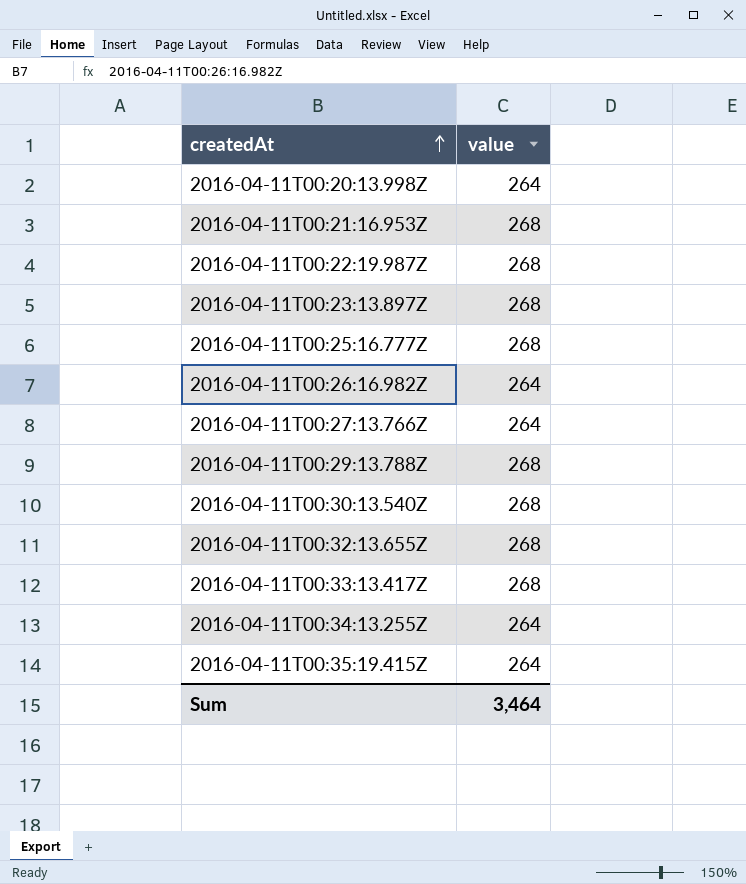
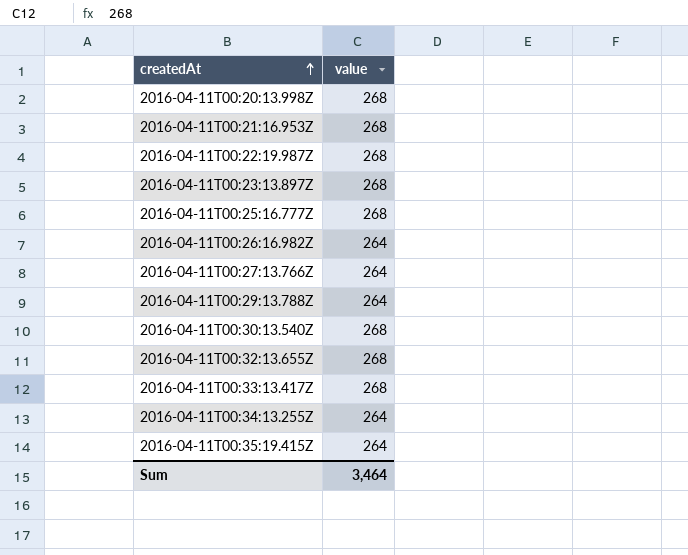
2016-04-11T00:20:13.998Z | value: 264 -> 268
2016-04-11T00:29:13.788Z | value: 268 -> 264

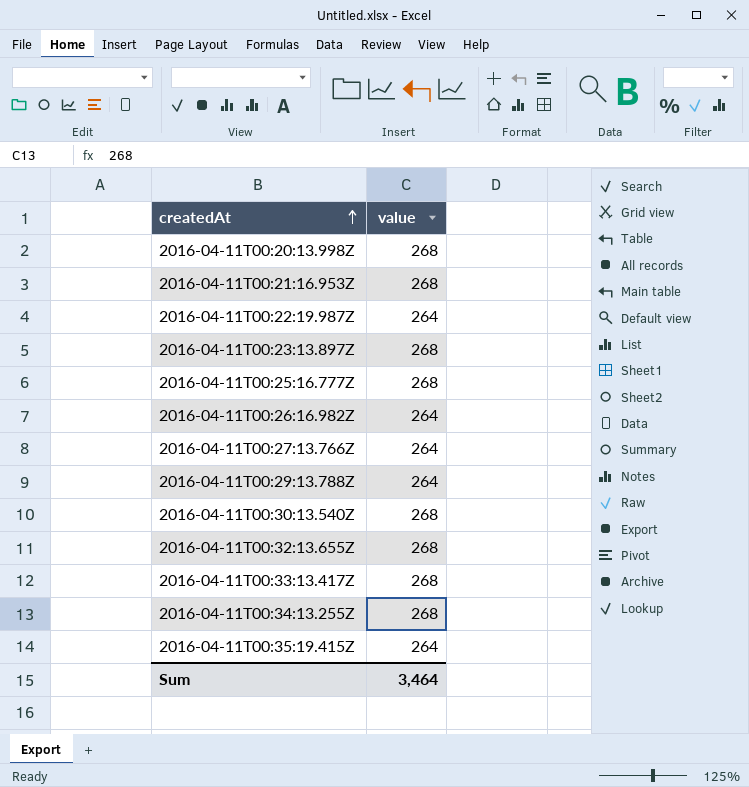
2016-04-11T00:22:19.987Z | value: 268 -> 264
2016-04-11T00:34:13.255Z | value: 264 -> 268

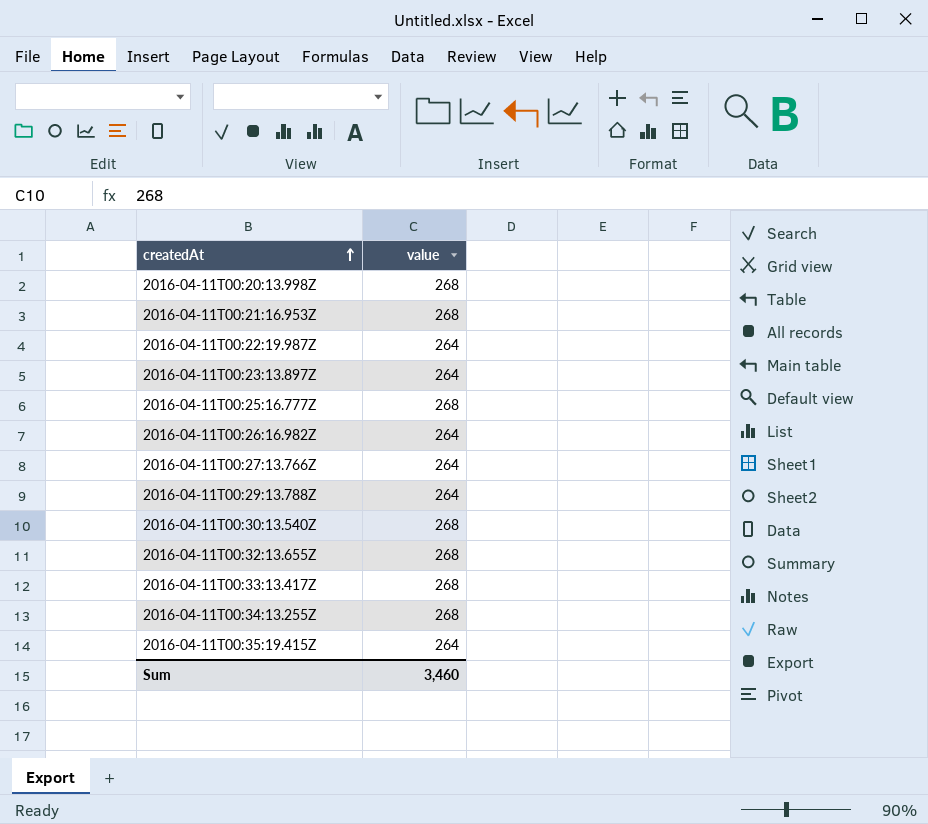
2016-04-11T00:23:13.897Z | value: 268 -> 264
Sum | value: 3,464 -> 3,460

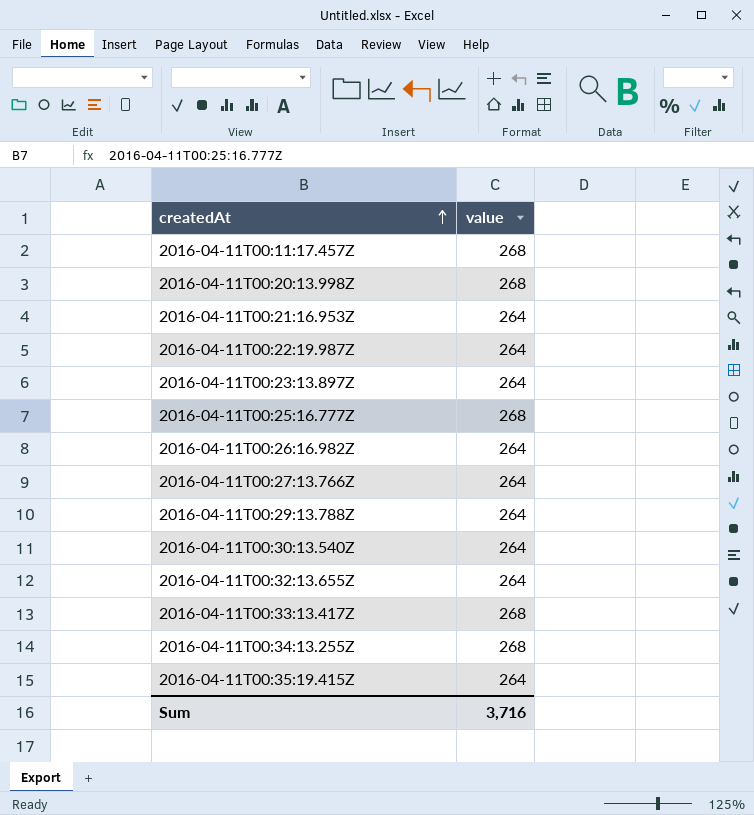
row 2016-04-11T00:11:17.457Z: none -> 268
2016-04-11T00:21:16.953Z | value: 268 -> 264
2016-04-11T00:30:13.540Z | value: 268 -> 264
2016-04-11T00:32:13.655Z | value: 268 -> 264
Sum | value: 3,460 -> 3,716

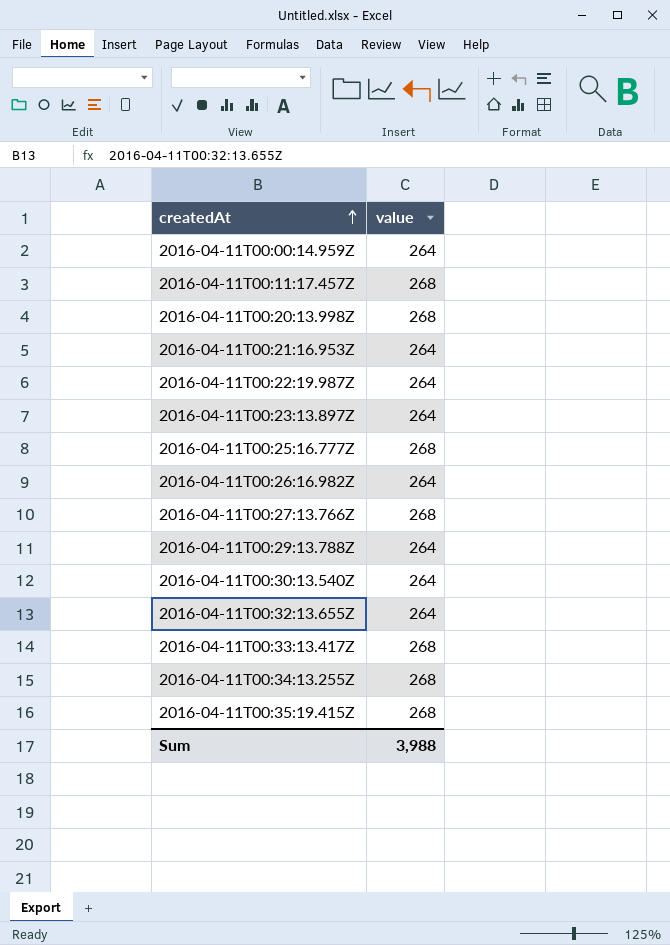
row 2016-04-11T00:00:14.959Z: none -> 264
2016-04-11T00:27:13.766Z | value: 264 -> 268
2016-04-11T00:35:19.415Z | value: 264 -> 268
Sum | value: 3,716 -> 3,988

